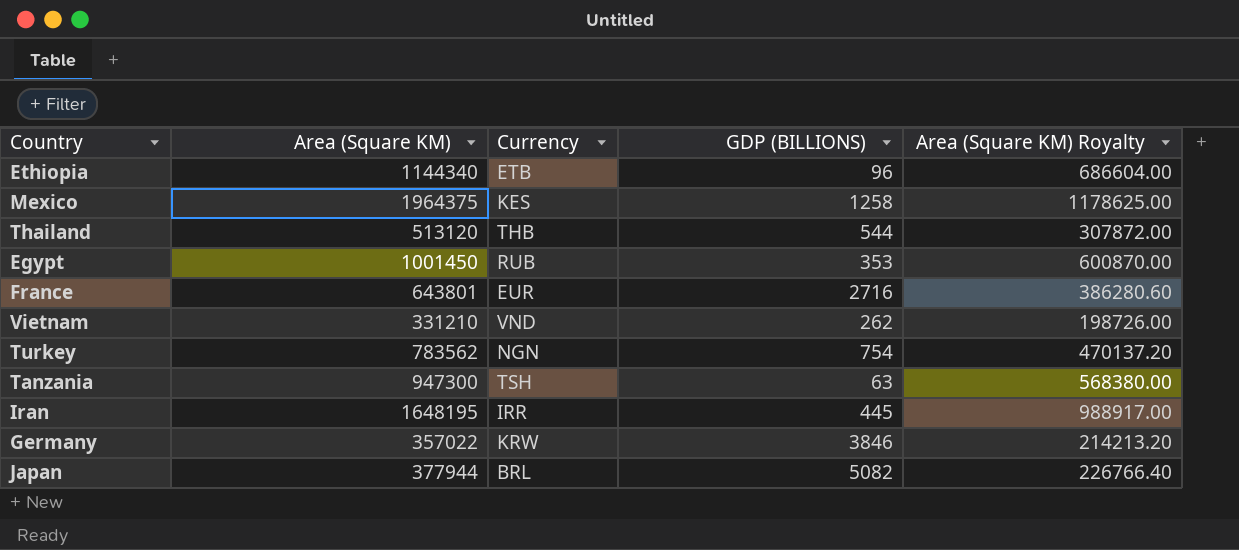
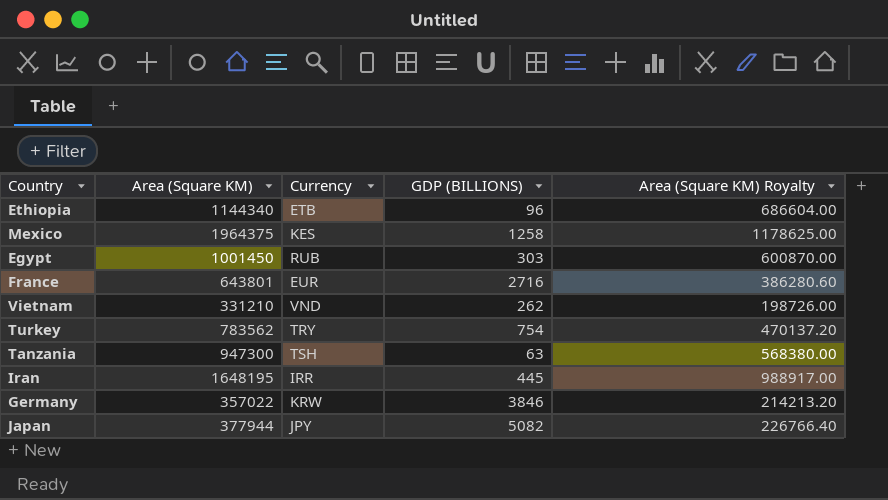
row Thailand: 513120 | THB | 544 | 307872.00 -> none
Egypt | GDP (BILLIONS): 353 -> 303
Turkey | Currency: NGN -> TRY
Japan | Currency: BRL -> JPY

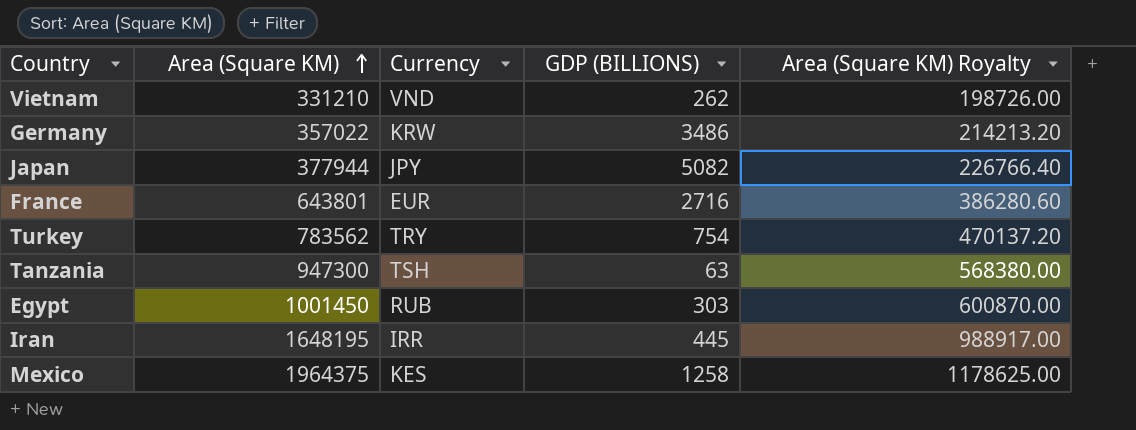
row order: none -> Area (Square KM) ascending
row Ethiopia: 1144340 | ETB | 96 | 686604.00 -> none
Germany | GDP (BILLIONS): 3846 -> 3486

